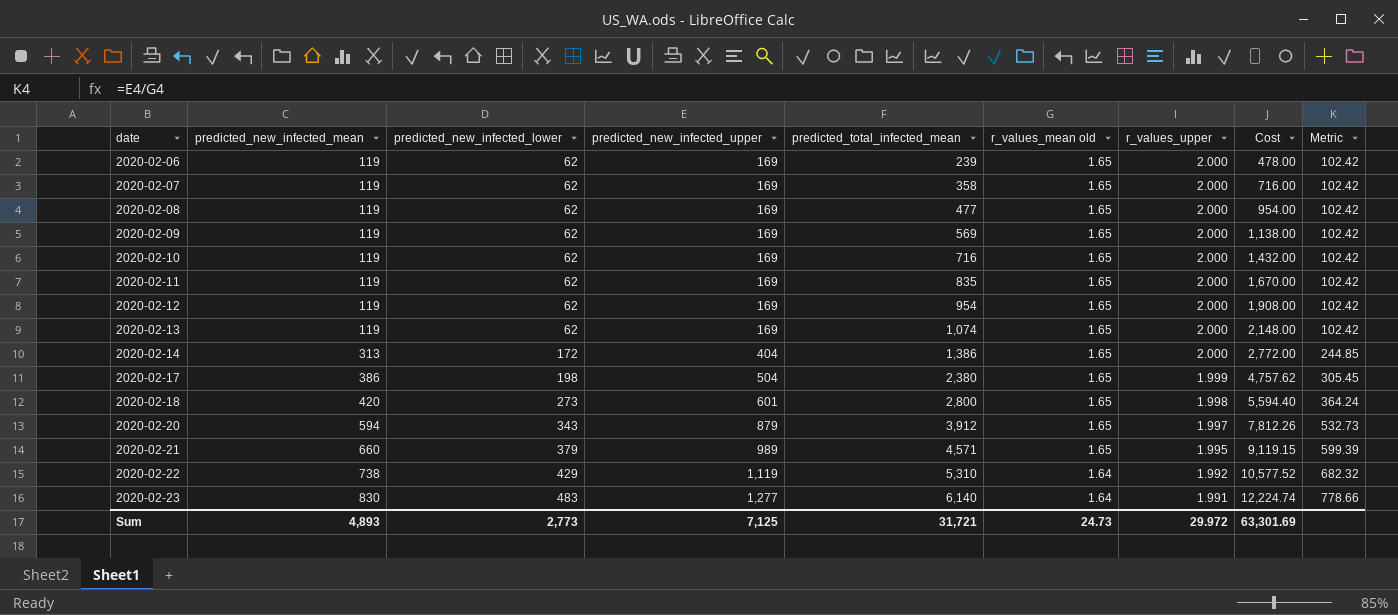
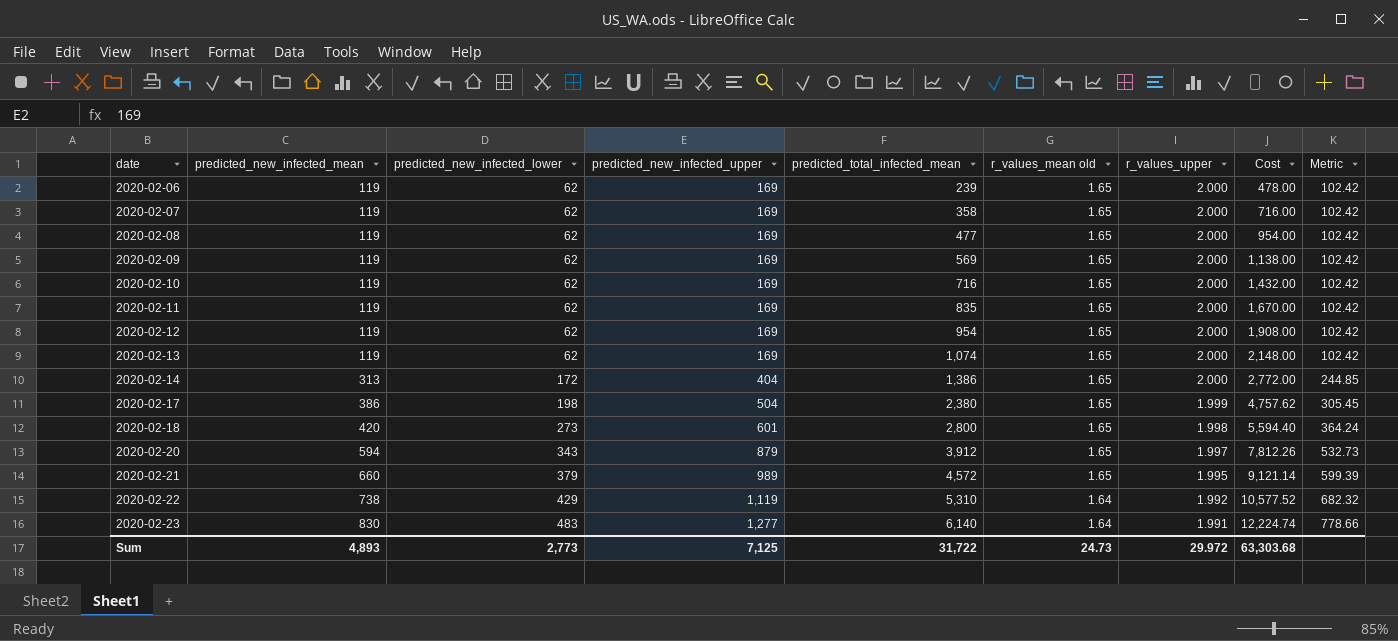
2020-02-21 | predicted_total_infected_mean: 4,571 -> 4,572
2020-02-21 | Cost: 9,119.15 -> 9,121.14
Sum | predicted_total_infected_mean: 31,721 -> 31,722
Sum | Cost: 63,301.69 -> 63,303.68

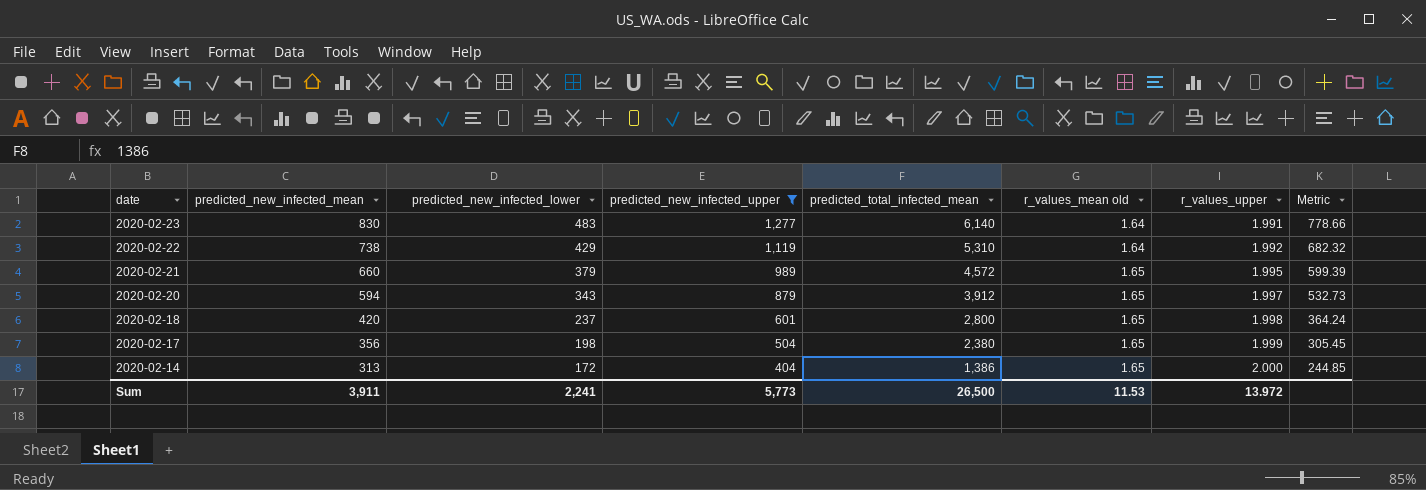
filter: none -> predicted_new_infected_upper != 169
row order: date ascending -> date descending
column Cost | formula: [predicted_total_infected_mean] * [r_values_upper] -> none
2020-02-18 | predicted_new_infected_lower: 273 -> 237
2020-02-17 | predicted_new_infected_mean: 386 -> 356
Sum | predicted_new_infected_mean: 4,893 -> 3,911
Sum | predicted_new_infected_lower: 2,773 -> 2,241
Sum | predicted_new_infected_upper: 7,125 -> 5,773
Sum | predicted_total_infected_mean: 31,722 -> 26,500
Sum | r_values_mean old: 24.73 -> 11.53
Sum | r_values_upper: 29.972 -> 13.972

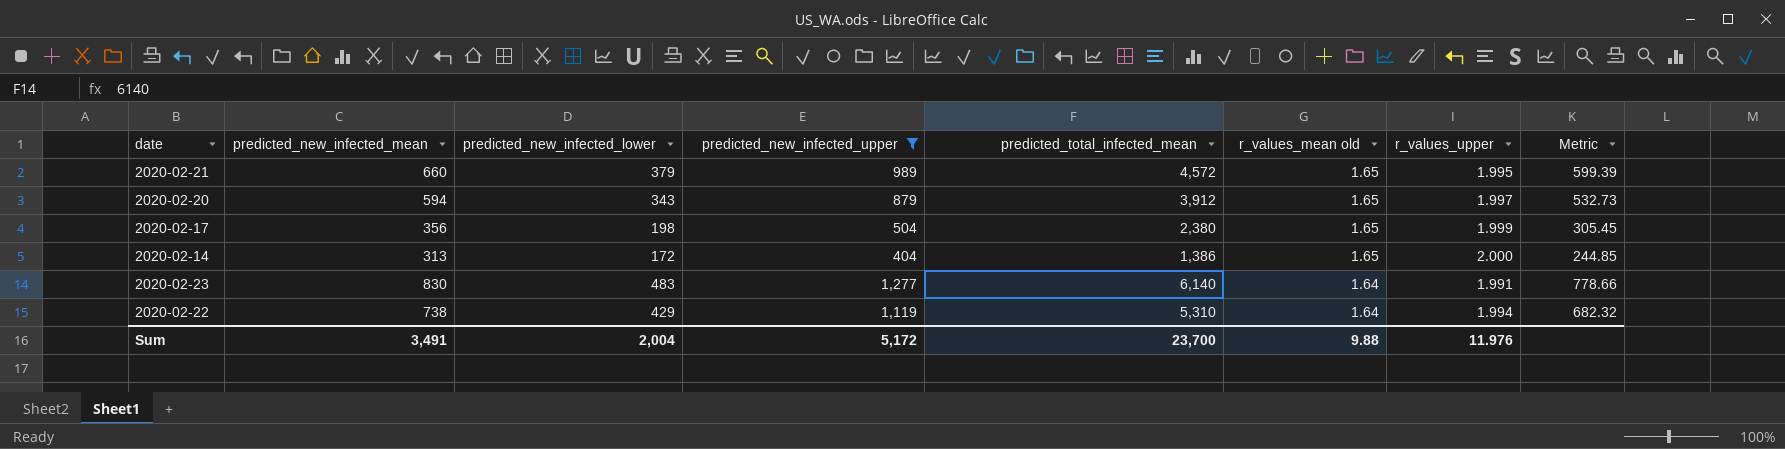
row order: date descending -> r_values_mean old descending
row 2020-02-18: 420 | 237 | 601 | 2,800 | 1.65 | 1.998 | 364.24 -> none
2020-02-22 | r_values_upper: 1.992 -> 1.994
Sum | predicted_new_infected_mean: 3,911 -> 3,491
Sum | predicted_new_infected_lower: 2,241 -> 2,004
Sum | predicted_new_infected_upper: 5,773 -> 5,172
Sum | predicted_total_infected_mean: 26,500 -> 23,700
Sum | r_values_mean old: 11.53 -> 9.88
Sum | r_values_upper: 13.972 -> 11.976

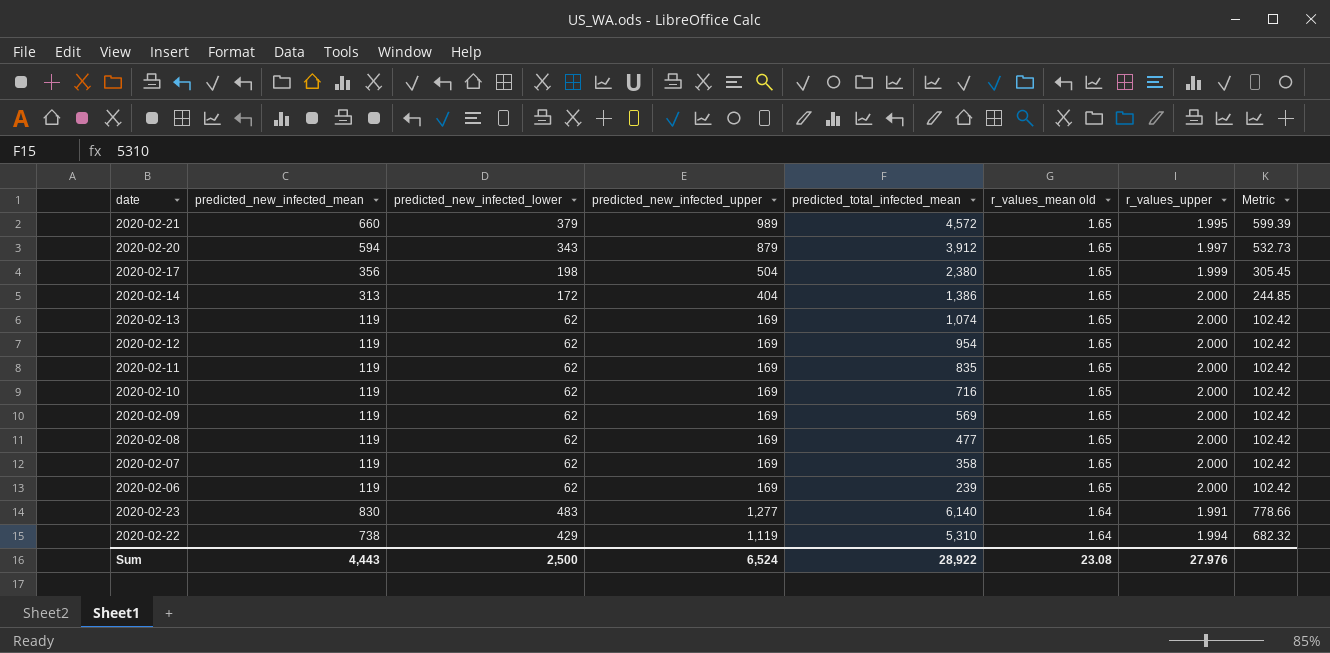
filter: predicted_new_infected_upper != 169 -> none
Sum | predicted_new_infected_mean: 3,491 -> 4,443
Sum | predicted_new_infected_lower: 2,004 -> 2,500
Sum | predicted_new_infected_upper: 5,172 -> 6,524
Sum | predicted_total_infected_mean: 23,700 -> 28,922
Sum | r_values_mean old: 9.88 -> 23.08
Sum | r_values_upper: 11.976 -> 27.976

